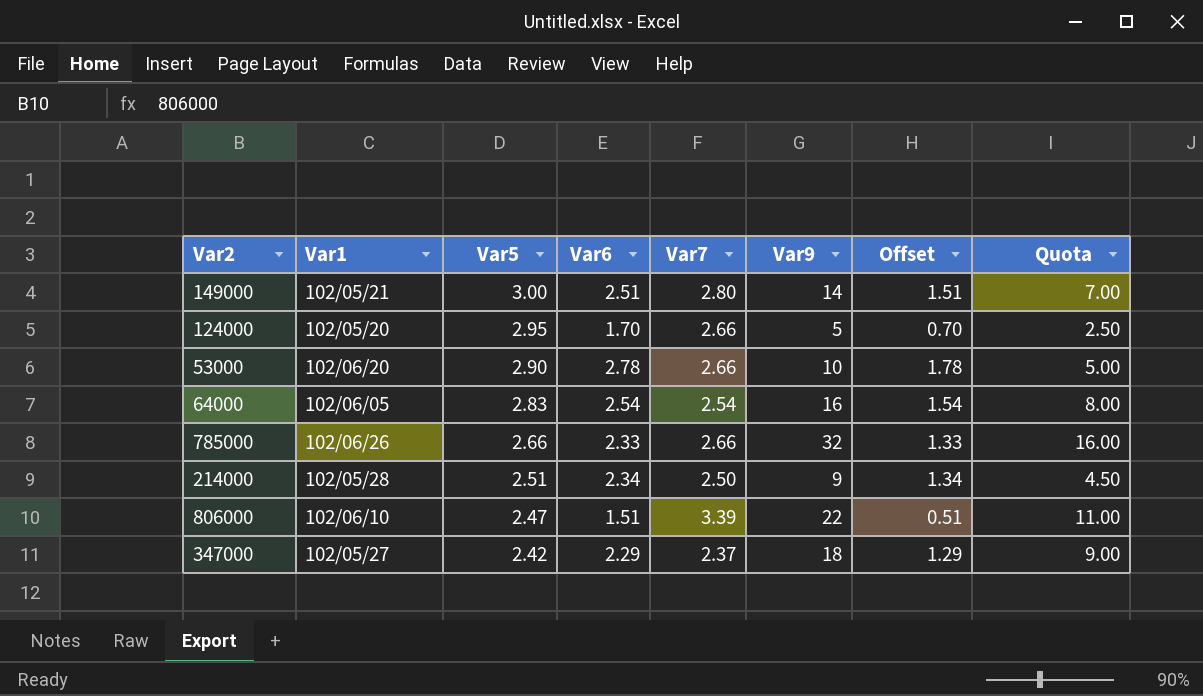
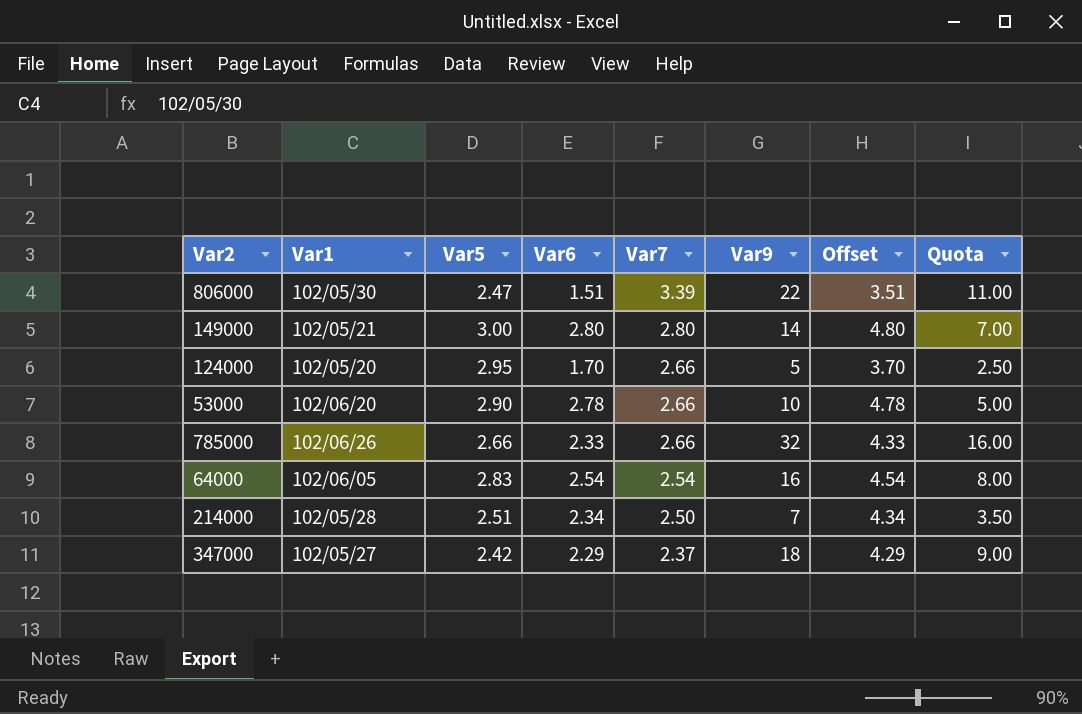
row order: Var5 descending -> Var7 descending
column Offset | formula: [Var6] - 1 -> [Var6] + 2
806000 | Var1: 102/06/10 -> 102/05/30
149000 | Var6: 2.51 -> 2.80
214000 | Var9: 9 -> 7
214000 | Quota: 4.50 -> 3.50

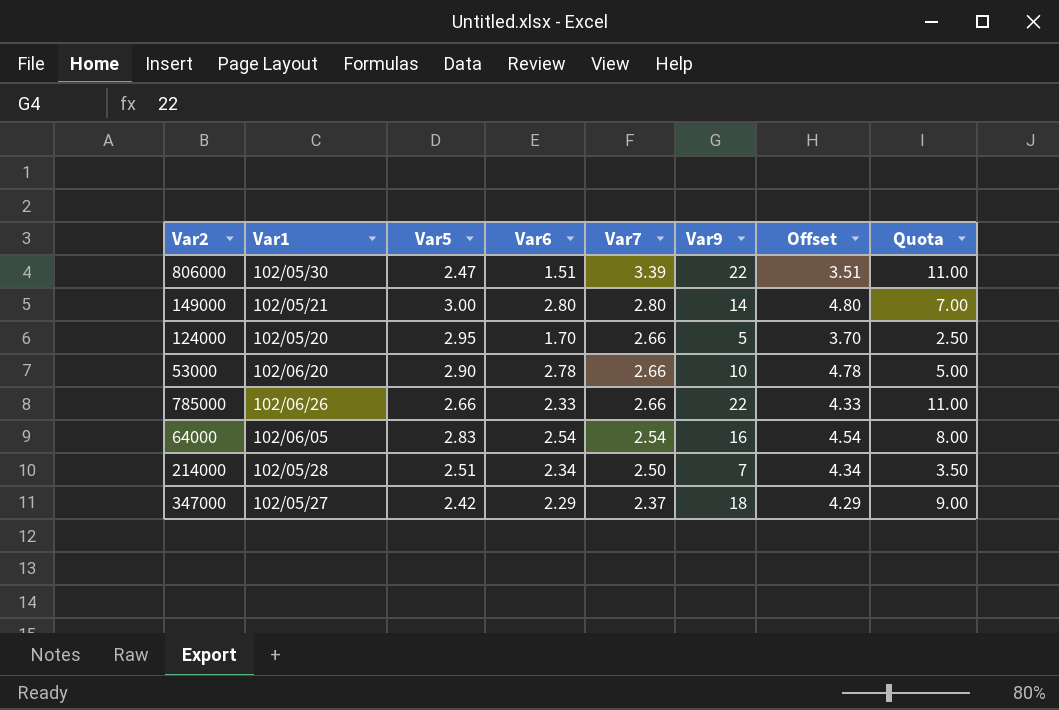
785000 | Var9: 32 -> 22
785000 | Quota: 16.00 -> 11.00

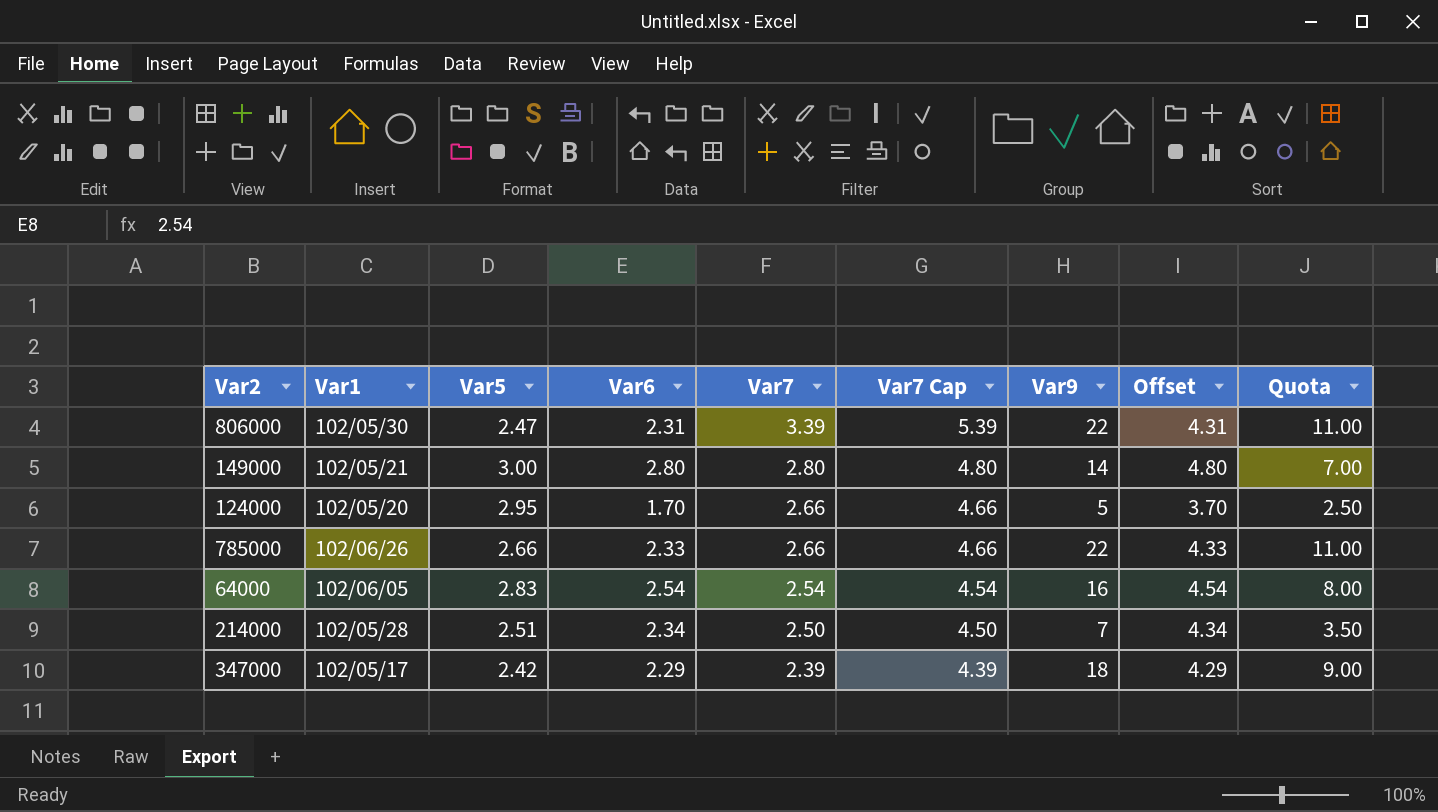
column Var7 Cap | formula: none -> [Var7] + 2
row 53000: 102/06/20 | 2.90 | 2.78 | 2.66 | 10 | 4.78 | 5.00 -> none
806000 | Var6: 1.51 -> 2.31
806000 | Offset: 3.51 -> 4.31
347000 | Var1: 102/05/27 -> 102/05/17
347000 | Var7: 2.37 -> 2.39

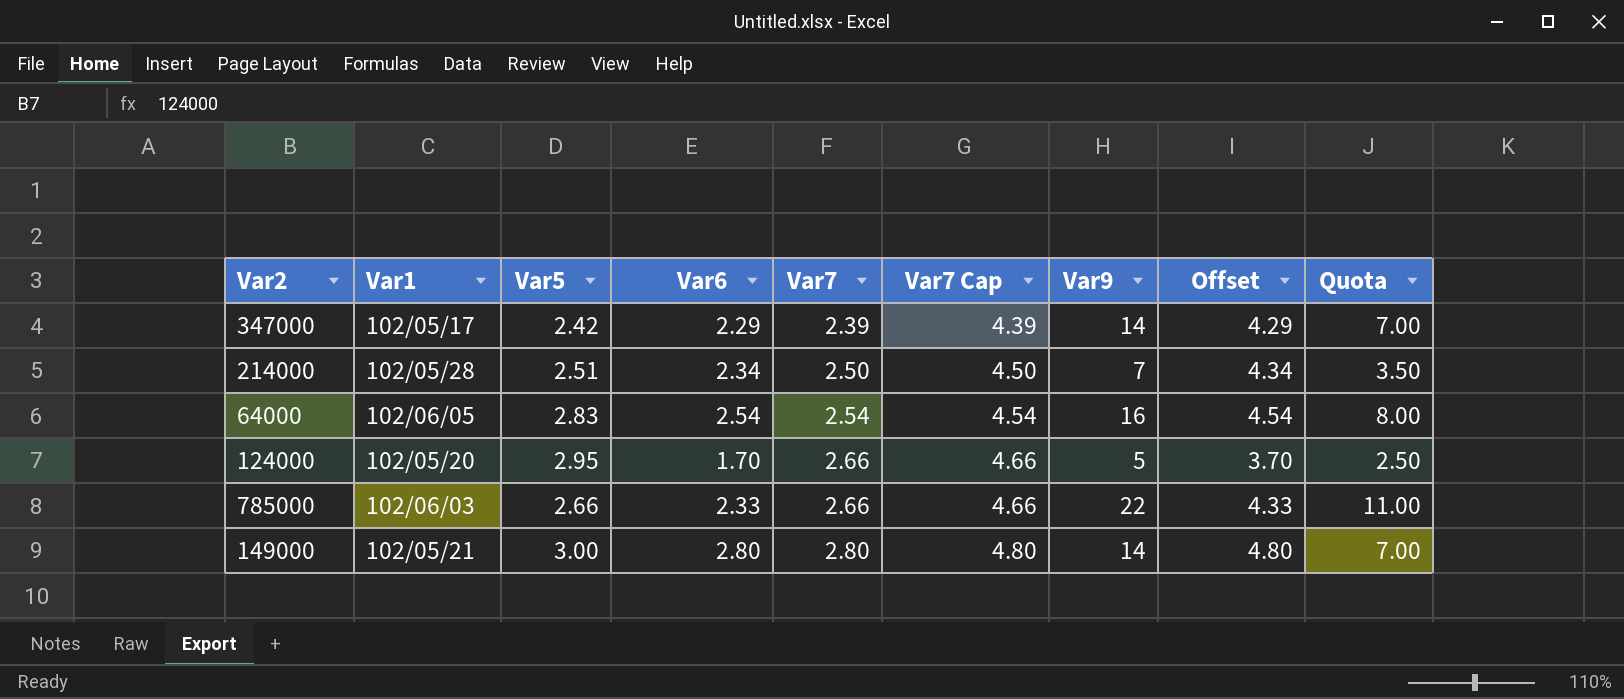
row order: Var7 descending -> Var7 ascending
row 806000: 102/05/30 | 2.47 | 2.31 | 3.39 | 5.39 | 22 | 4.31 | 11.00 -> none
347000 | Var9: 18 -> 14
347000 | Quota: 9.00 -> 7.00
785000 | Var1: 102/06/26 -> 102/06/03

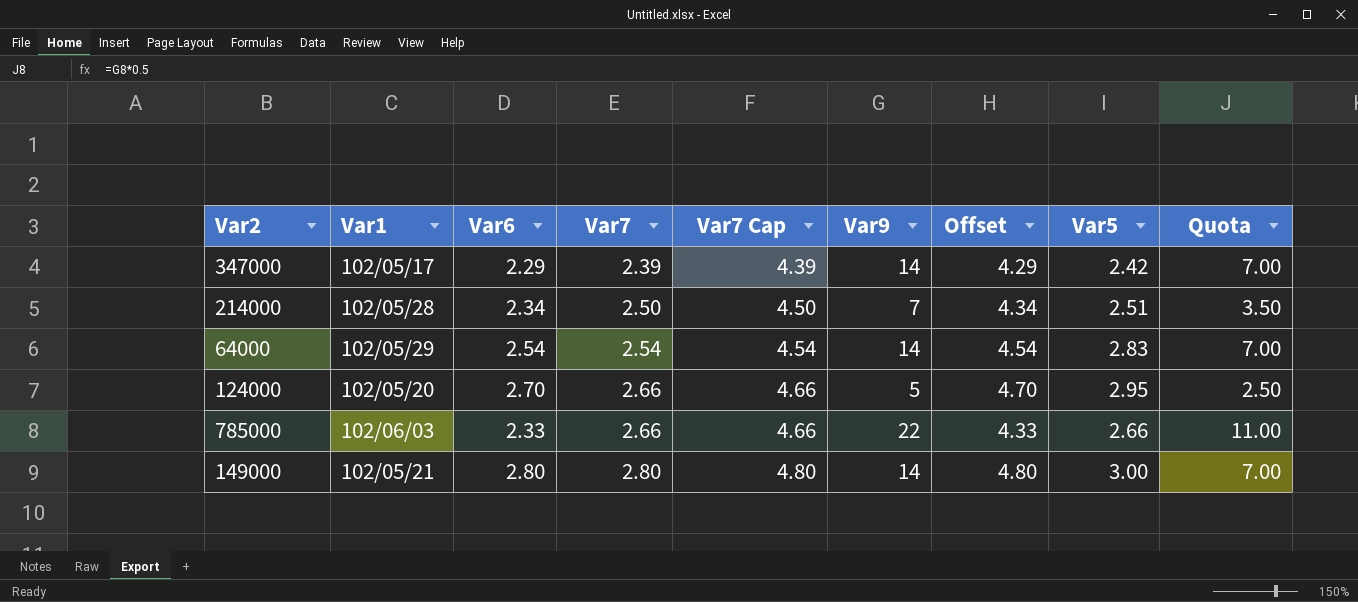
column Var5 | position: 3 -> 8
64000 | Var1: 102/06/05 -> 102/05/29
64000 | Var9: 16 -> 14
64000 | Quota: 8.00 -> 7.00
124000 | Var6: 1.70 -> 2.70
124000 | Offset: 3.70 -> 4.70

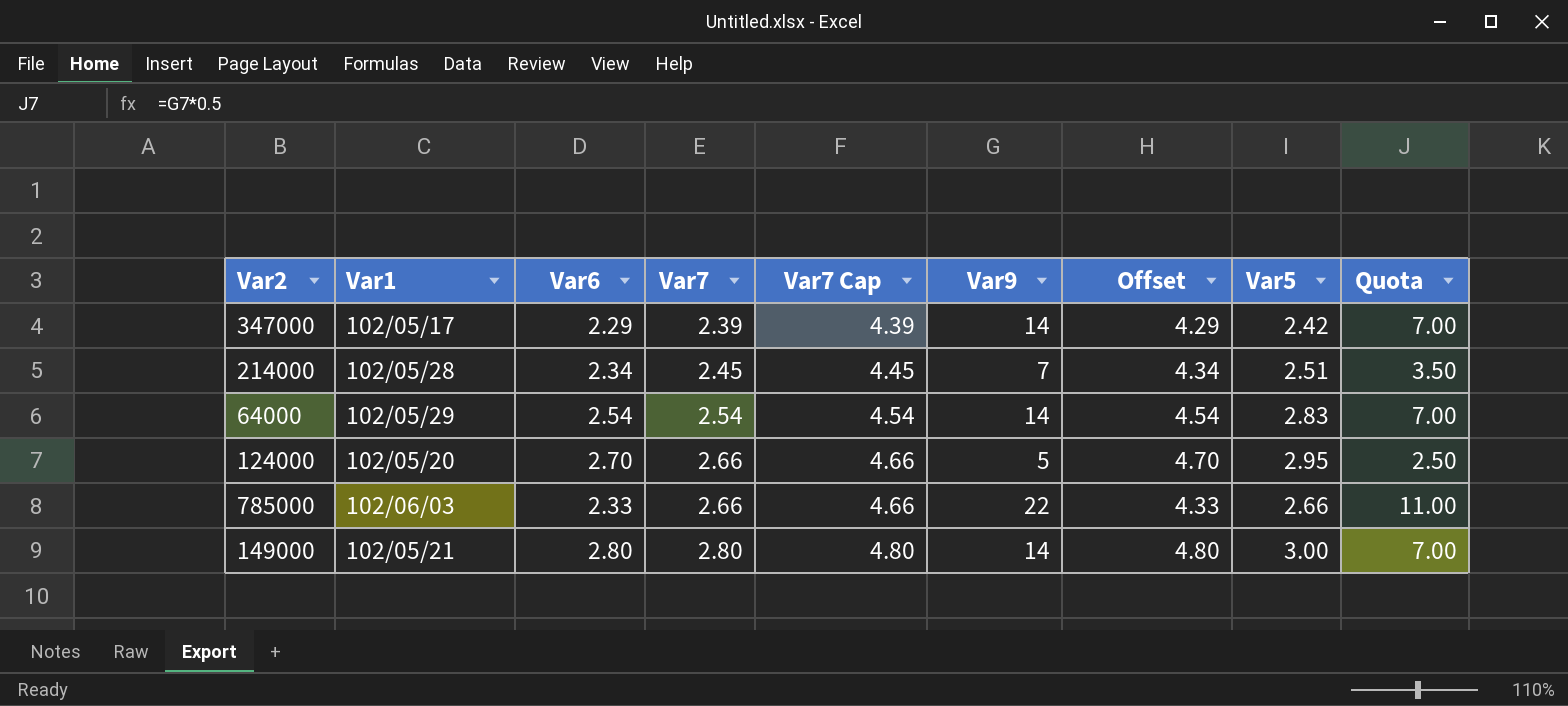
214000 | Var7: 2.50 -> 2.45
214000 | Var7 Cap: 4.50 -> 4.45

